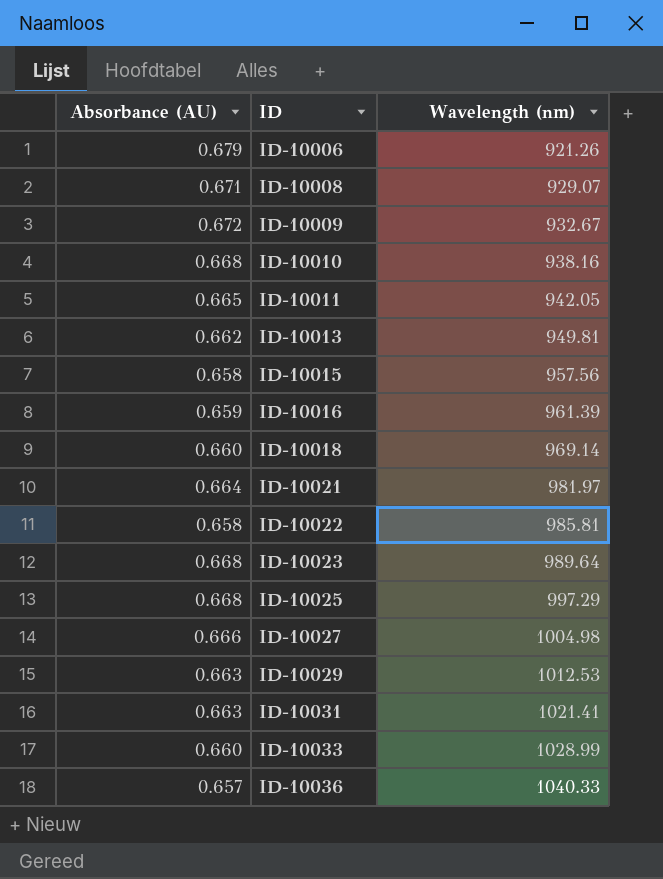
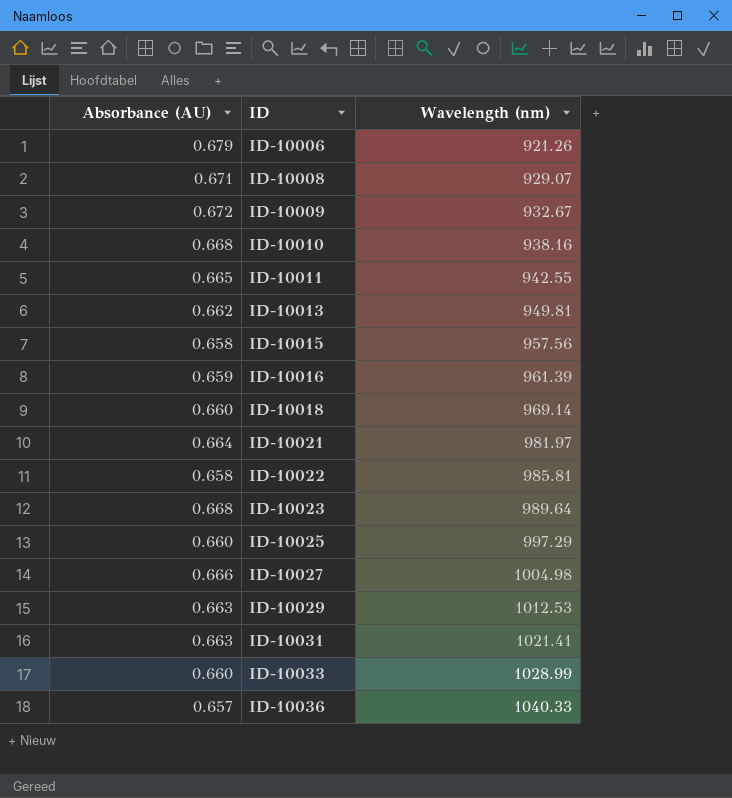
ID-10011 | Wavelength (nm): 942.05 -> 942.55
ID-10025 | Absorbance (AU): 0.668 -> 0.660

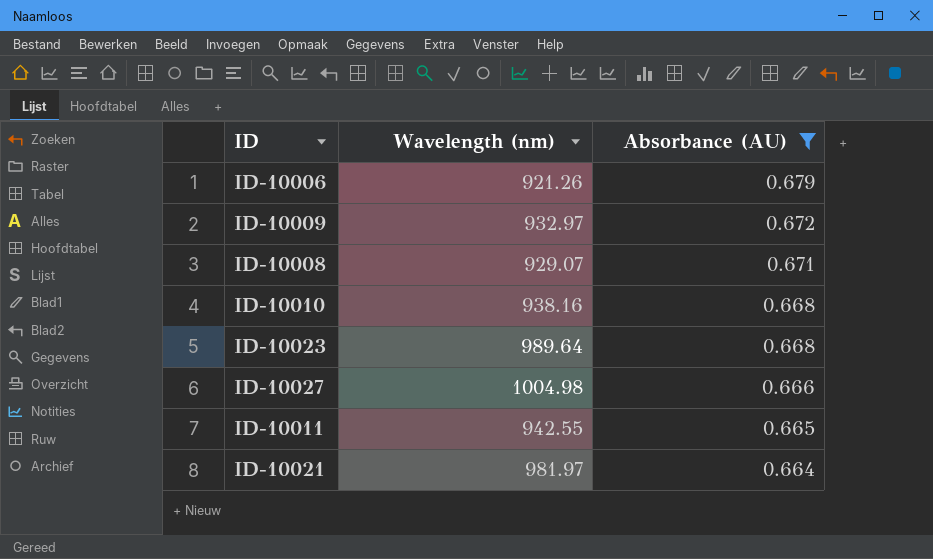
filter: none -> Absorbance (AU) >= 0.664
row order: ID ascending -> Absorbance (AU) descending
column Absorbance (AU) | position: 1 -> 3
ID-10009 | Wavelength (nm): 932.67 -> 932.97

